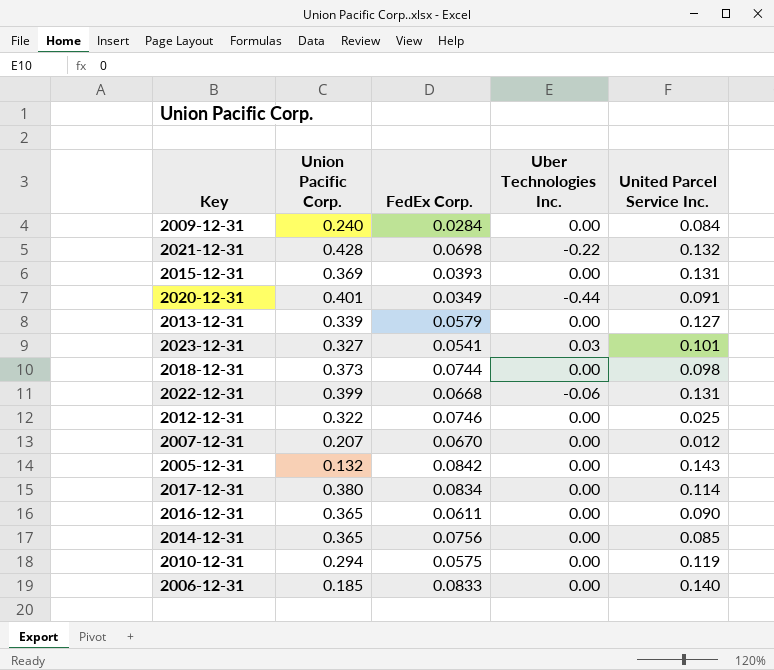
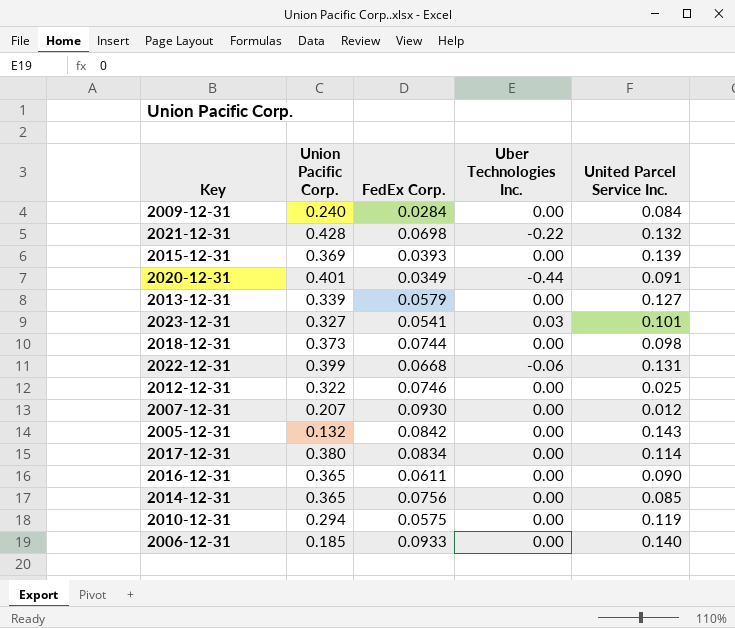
2015-12-31 | United Parcel Service Inc.: 0.131 -> 0.139
2007-12-31 | FedEx Corp.: 0.0670 -> 0.0930
2006-12-31 | FedEx Corp.: 0.0833 -> 0.0933

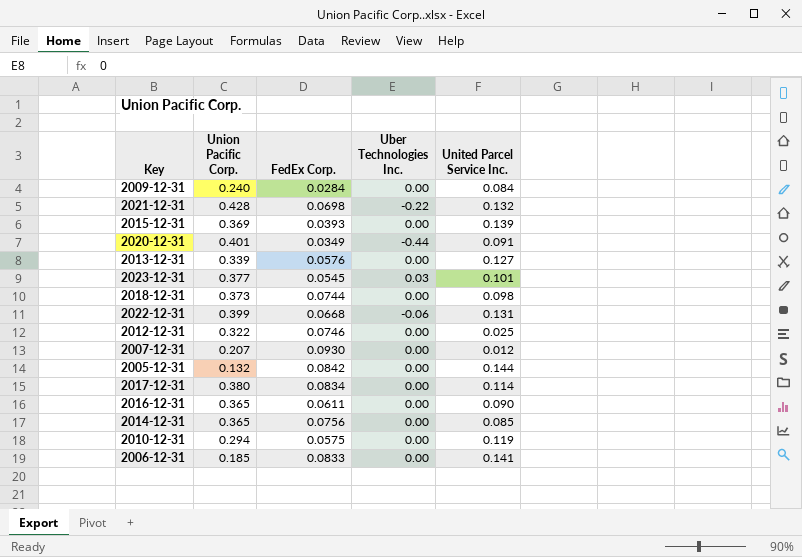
2013-12-31 | FedEx Corp.: 0.0579 -> 0.0576
2023-12-31 | Union Pacific Corp.: 0.327 -> 0.377
2023-12-31 | FedEx Corp.: 0.0541 -> 0.0545
2005-12-31 | United Parcel Service Inc.: 0.143 -> 0.144
2006-12-31 | FedEx Corp.: 0.0933 -> 0.0833
2006-12-31 | United Parcel Service Inc.: 0.140 -> 0.141

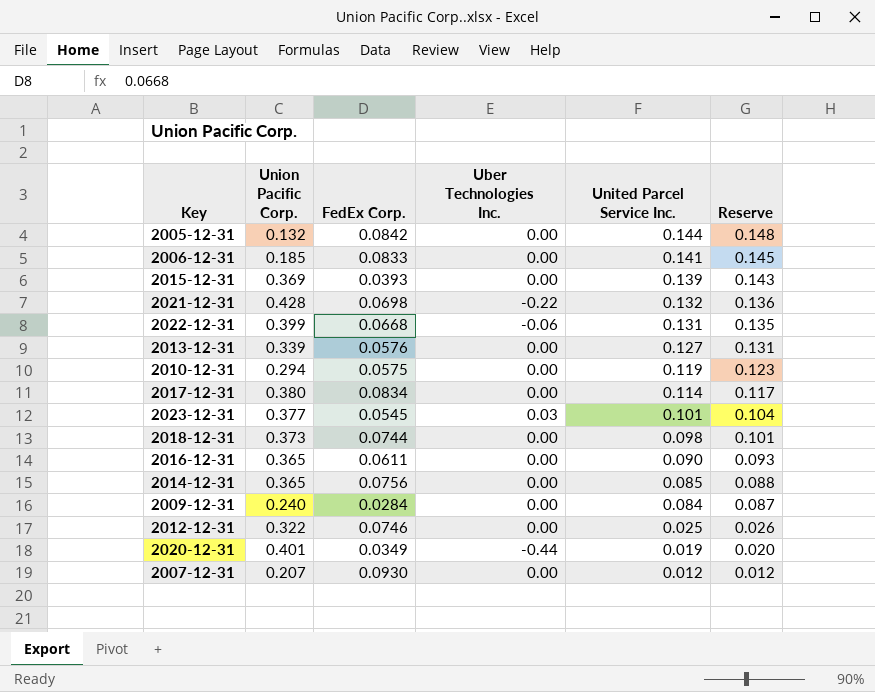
row order: none -> United Parcel Service Inc. descending
column Reserve | formula: none -> [United Parcel Service Inc.] * 1.03
2020-12-31 | United Parcel Service Inc.: 0.091 -> 0.019

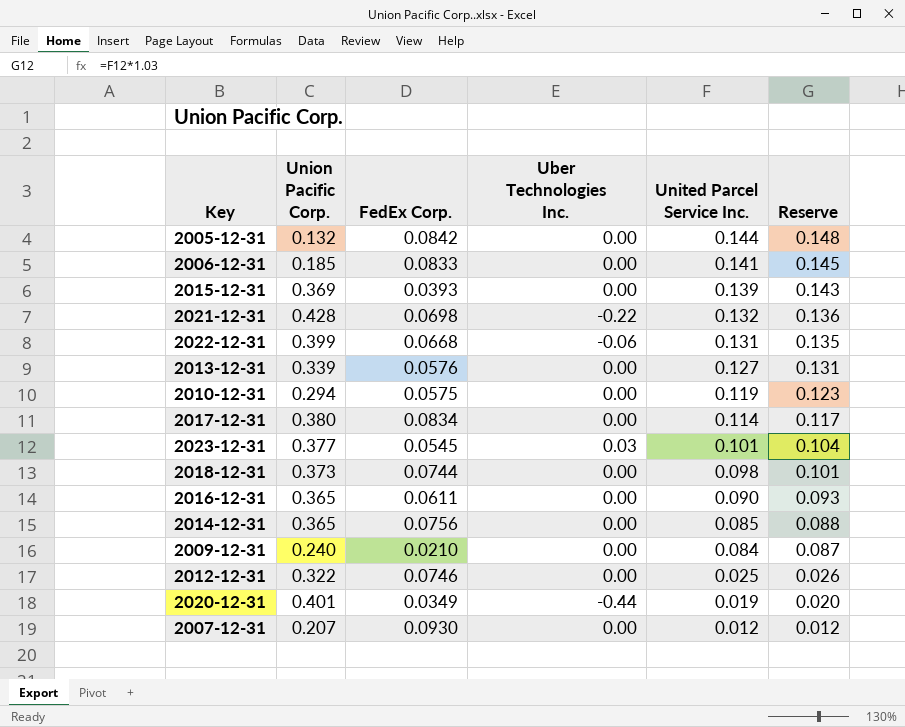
2009-12-31 | FedEx Corp.: 0.0284 -> 0.0210

